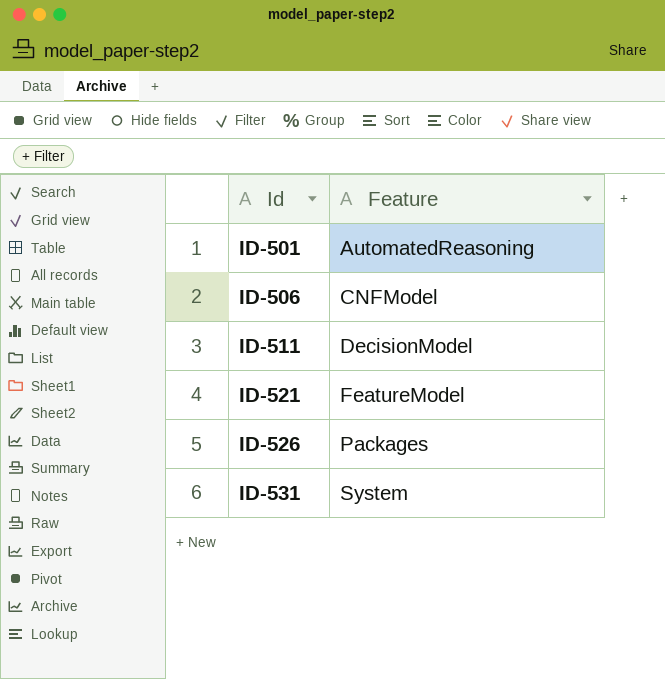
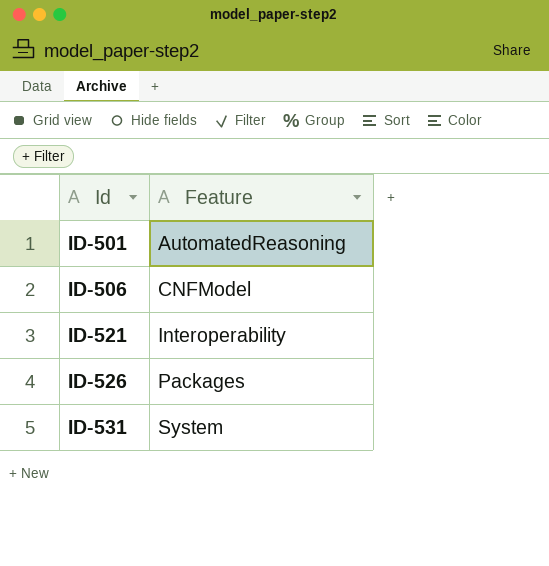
row ID-511: DecisionModel -> none
ID-521 | Feature: FeatureModel -> Interoperability

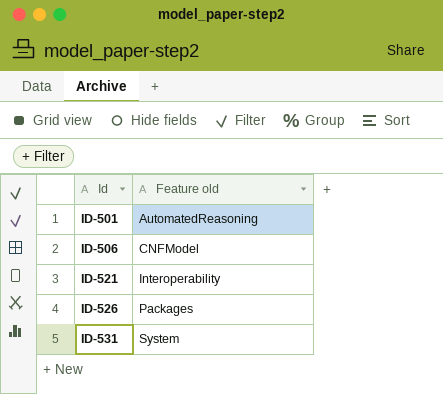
column name: Feature -> Feature old

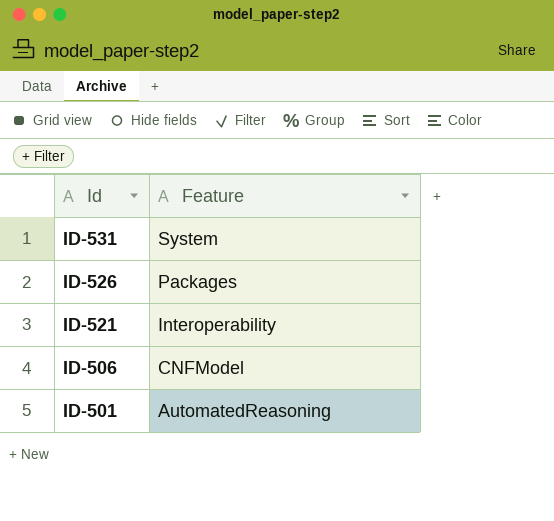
row order: Id ascending -> Id descending
column name: Feature old -> Feature

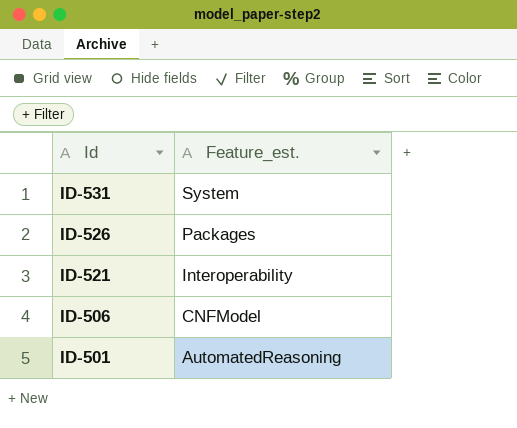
column name: Feature -> Feature_est.

